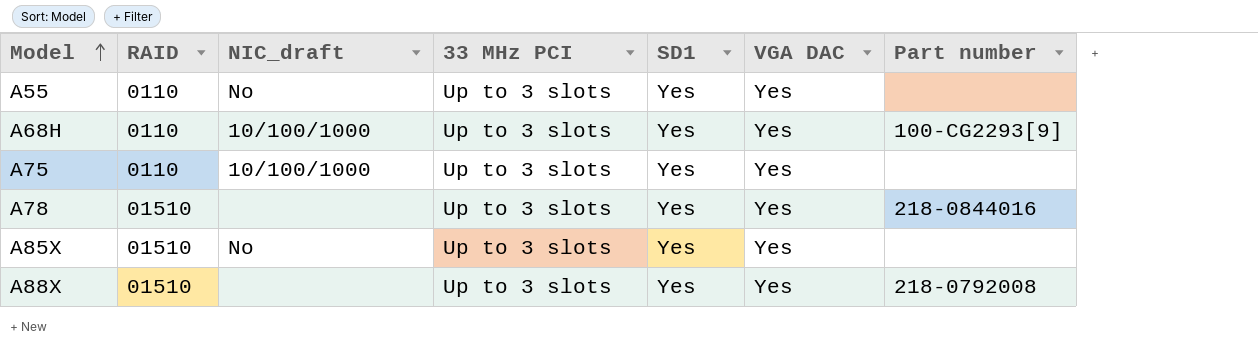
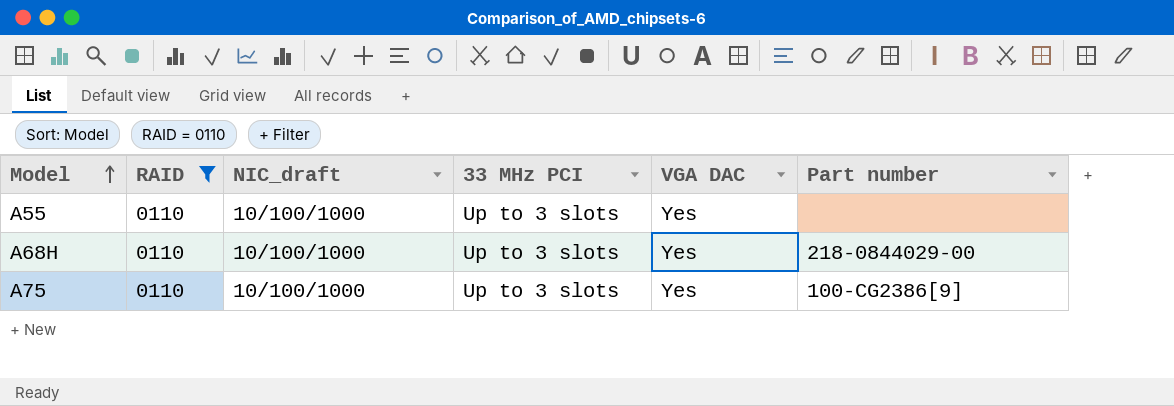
filter: none -> RAID = 0110
column SD1 | position: 5 -> none
A55 | NIC_draft: No -> 10/100/1000
A68H | Part number: 100-CG2293[9] -> 218-0844029-00
A75 | Part number: none -> 100-CG2386[9]

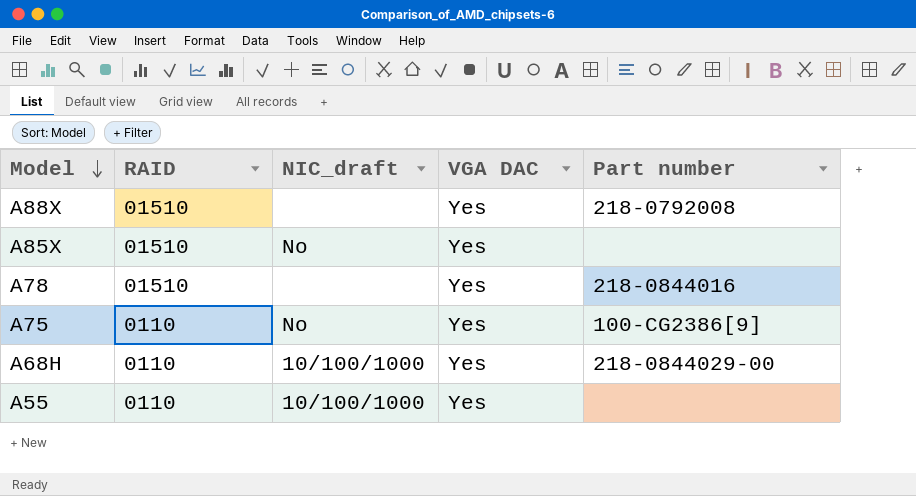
filter: RAID = 0110 -> none
row order: Model ascending -> Model descending
column 33 MHz PCI | position: 4 -> none
A75 | NIC_draft: 10/100/1000 -> No

